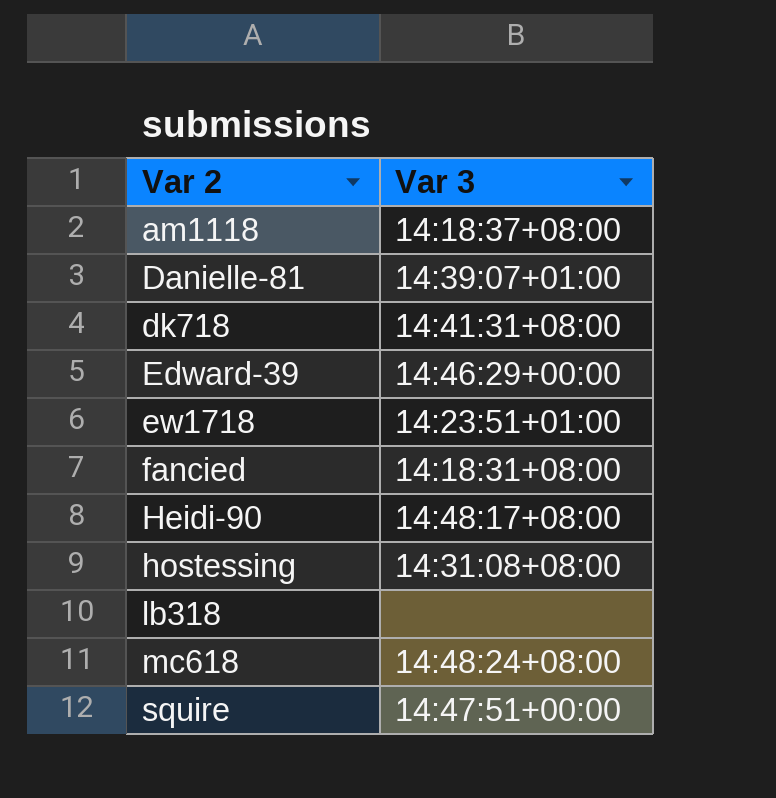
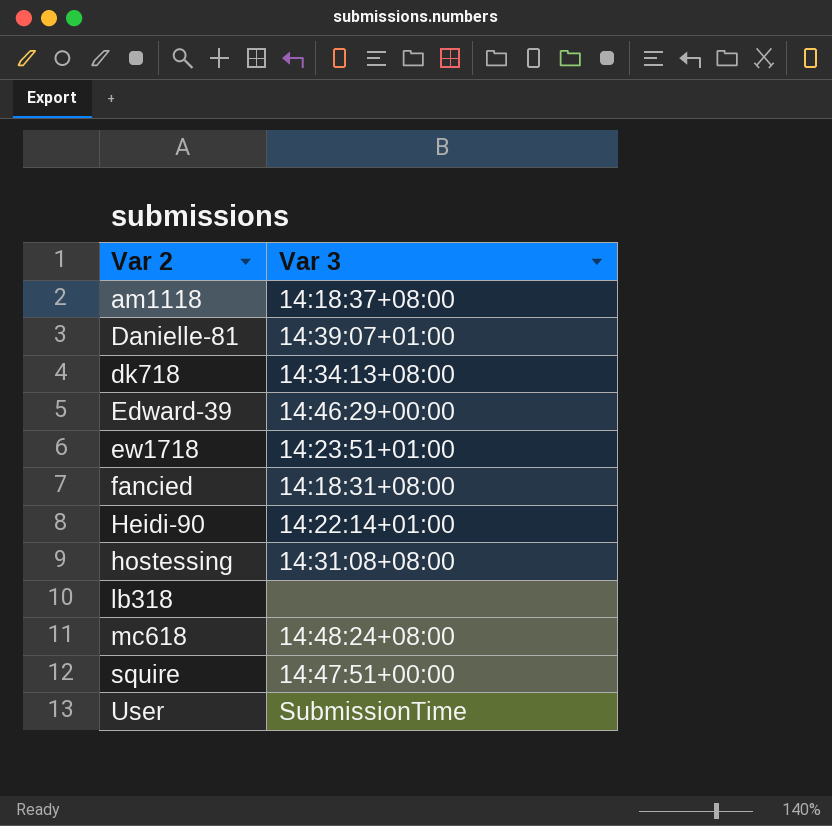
dk718 | Var 3: 14:41:31+08:00 -> 14:34:13+08:00
Heidi-90 | Var 3: 14:48:17+08:00 -> 14:22:14+01:00
row User: none -> SubmissionTime

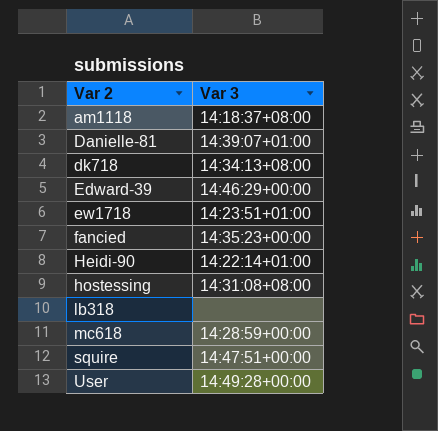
fancied | Var 3: 14:18:31+08:00 -> 14:35:23+00:00
mc618 | Var 3: 14:48:24+08:00 -> 14:28:59+00:00
User | Var 3: SubmissionTime -> 14:49:28+00:00

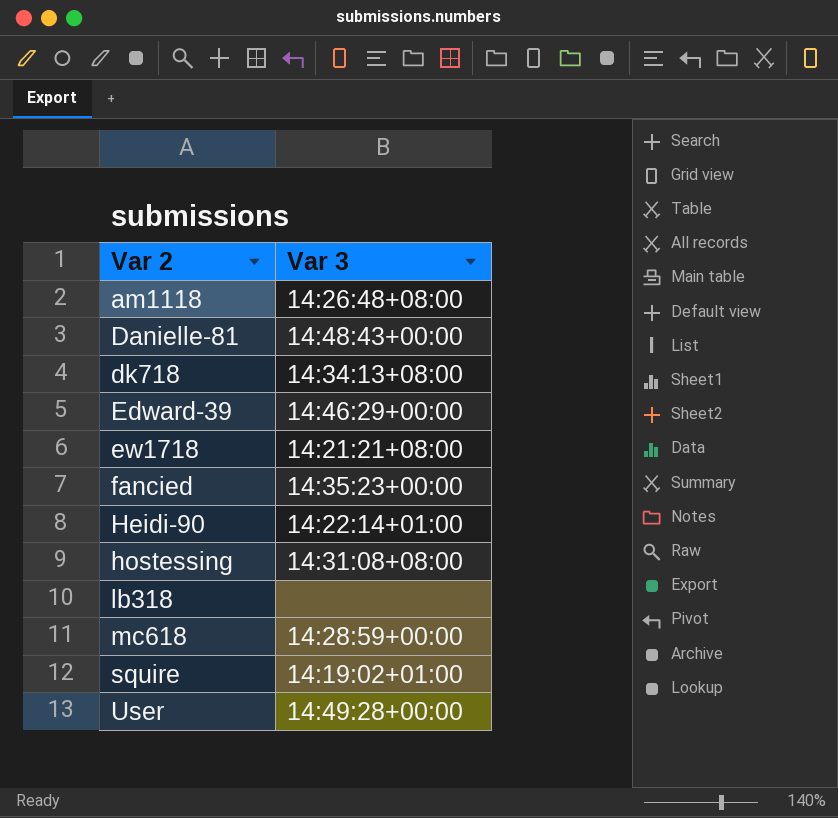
am1118 | Var 3: 14:18:37+08:00 -> 14:26:48+08:00
Danielle-81 | Var 3: 14:39:07+01:00 -> 14:48:43+00:00
ew1718 | Var 3: 14:23:51+01:00 -> 14:21:21+08:00
squire | Var 3: 14:47:51+00:00 -> 14:19:02+01:00

